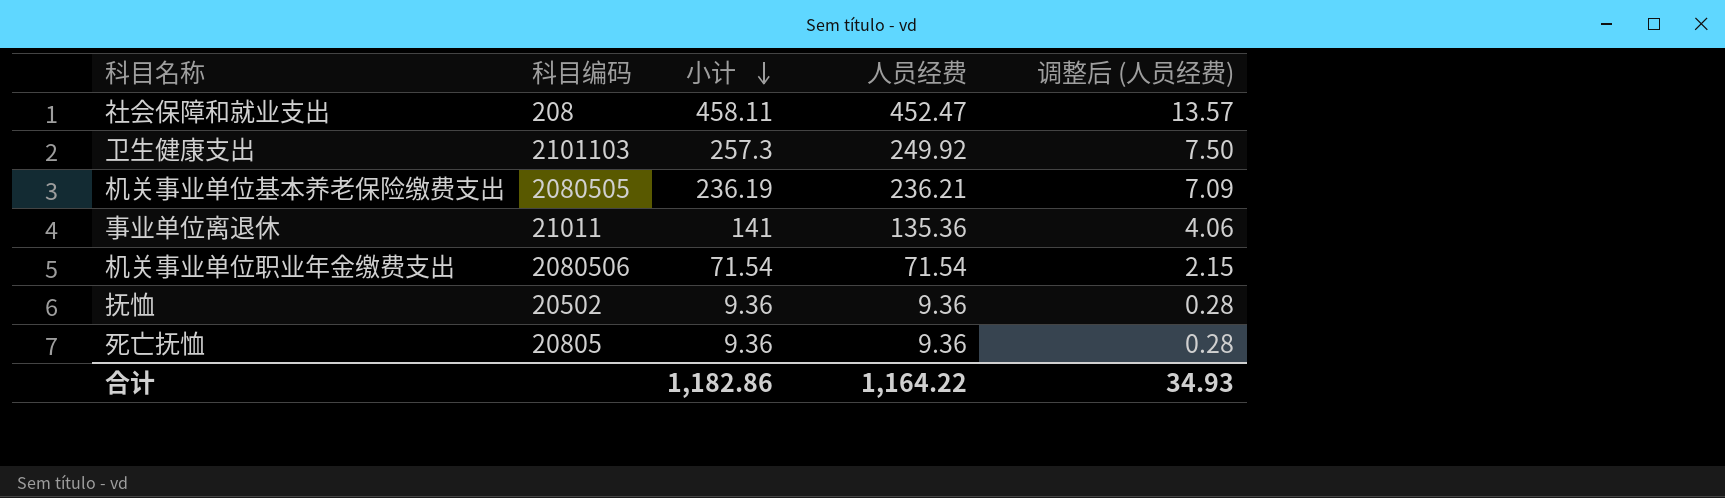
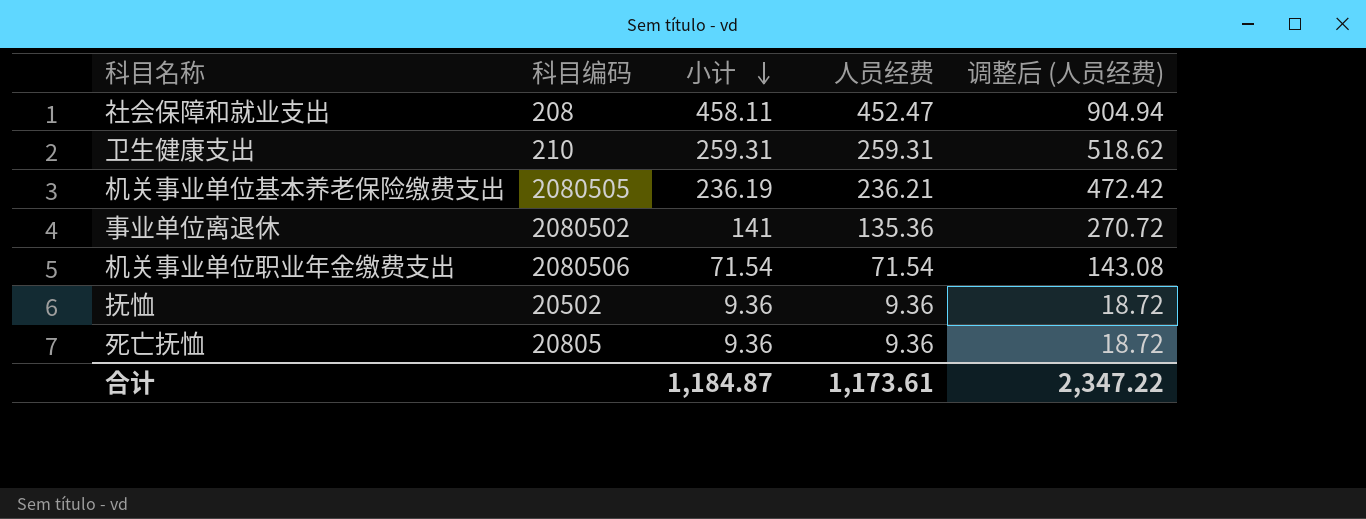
column 调整后 (人员经费) | formula: [人员经费] * 0.03 -> [人员经费] * 2
卫生健康支出 | 科目编码: 2101103 -> 210
卫生健康支出 | 小计: 257.3 -> 259.31
卫生健康支出 | 人员经费: 249.92 -> 259.31
事业单位离退休 | 科目编码: 21011 -> 2080502
合计 | 小计: 1,182.86 -> 1,184.87
合计 | 人员经费: 1,164.22 -> 1,173.61
合计 | 调整后 (人员经费): 34.93 -> 2,347.22

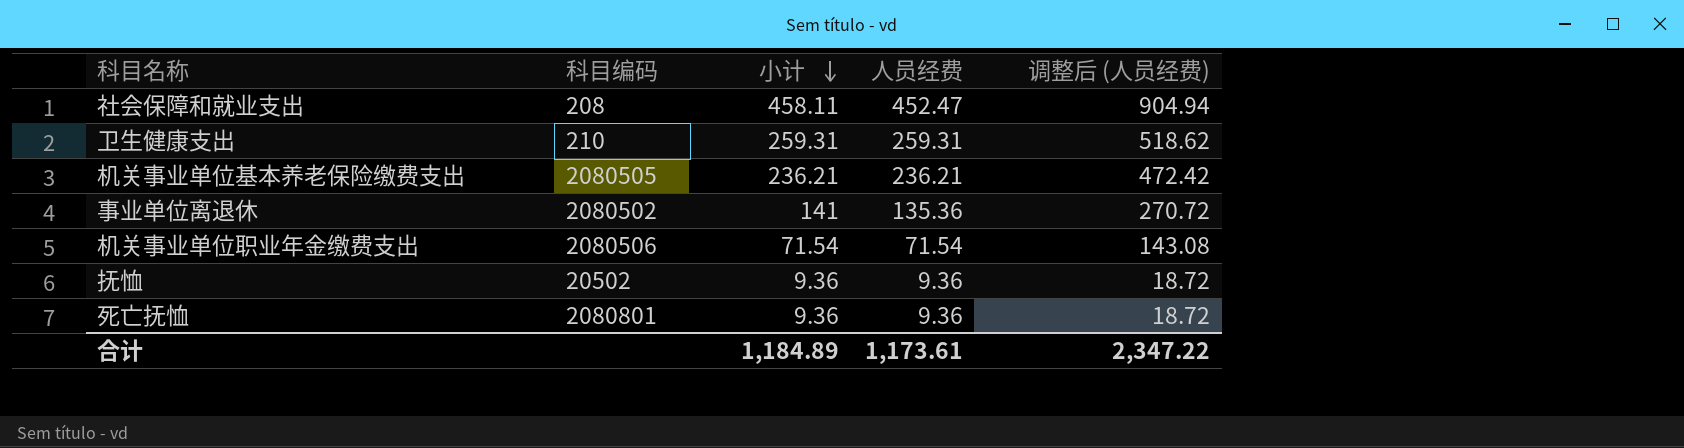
机关事业单位基本养老保险缴费支出 | 小计: 236.19 -> 236.21
死亡抚恤 | 科目编码: 20805 -> 2080801
合计 | 小计: 1,184.87 -> 1,184.89

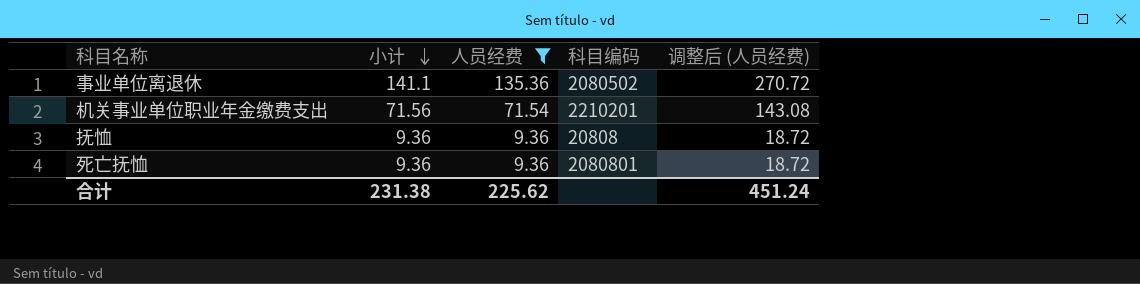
filter: none -> 人员经费 <= 135.36
column 科目编码 | position: 2 -> 4
事业单位离退休 | 小计: 141 -> 141.1
机关事业单位职业年金缴费支出 | 小计: 71.54 -> 71.56
机关事业单位职业年金缴费支出 | 科目编码: 2080506 -> 2210201
抚恤 | 科目编码: 20502 -> 20808
合计 | 小计: 1,184.89 -> 231.38
合计 | 人员经费: 1,173.61 -> 225.62
合计 | 调整后 (人员经费): 2,347.22 -> 451.24

